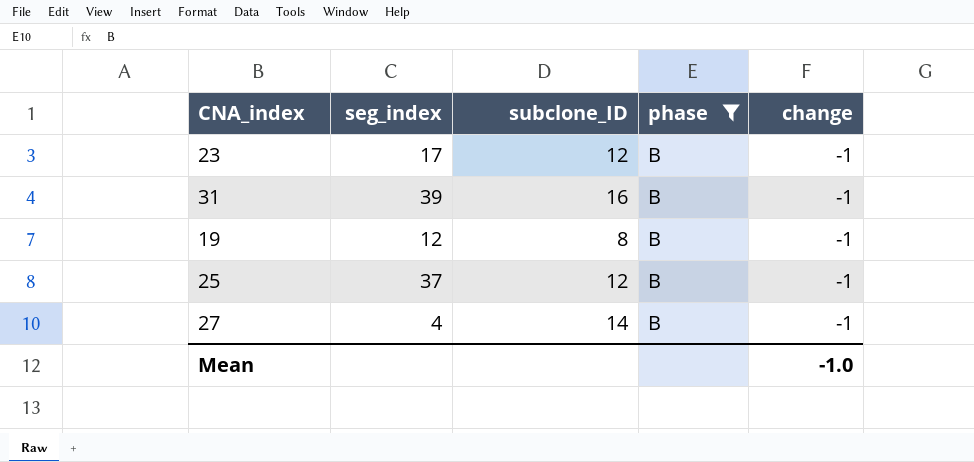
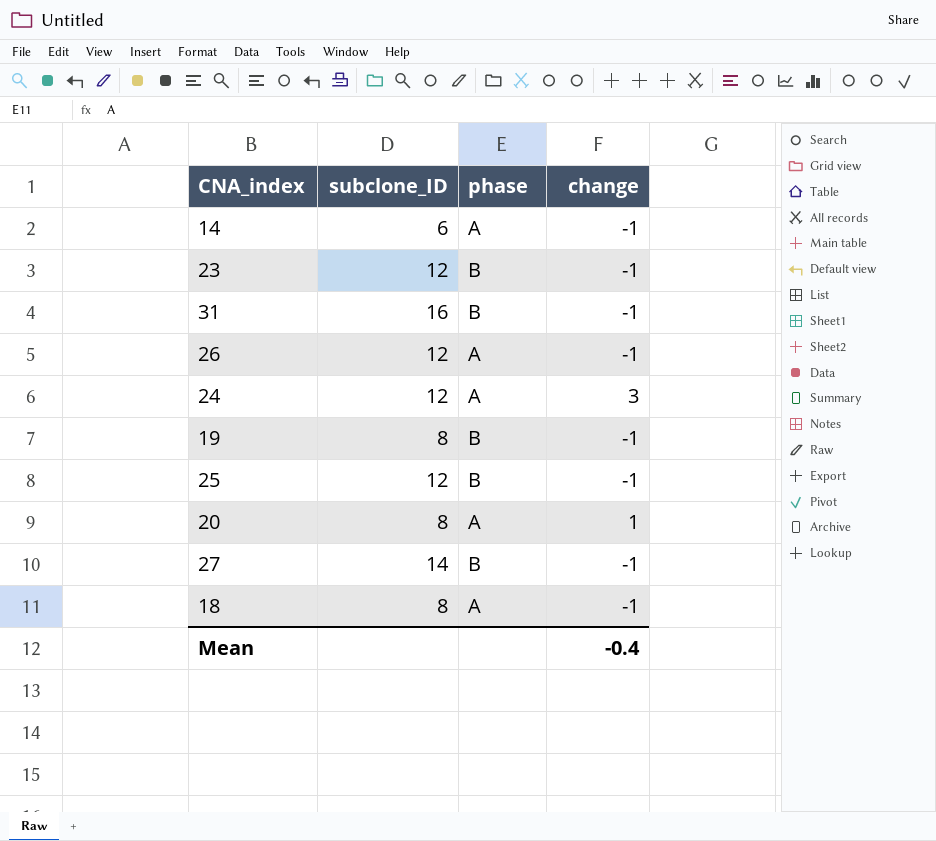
filter: phase = B -> none
column seg_index | position: 2 -> none
Mean | change: -1.0 -> -0.4

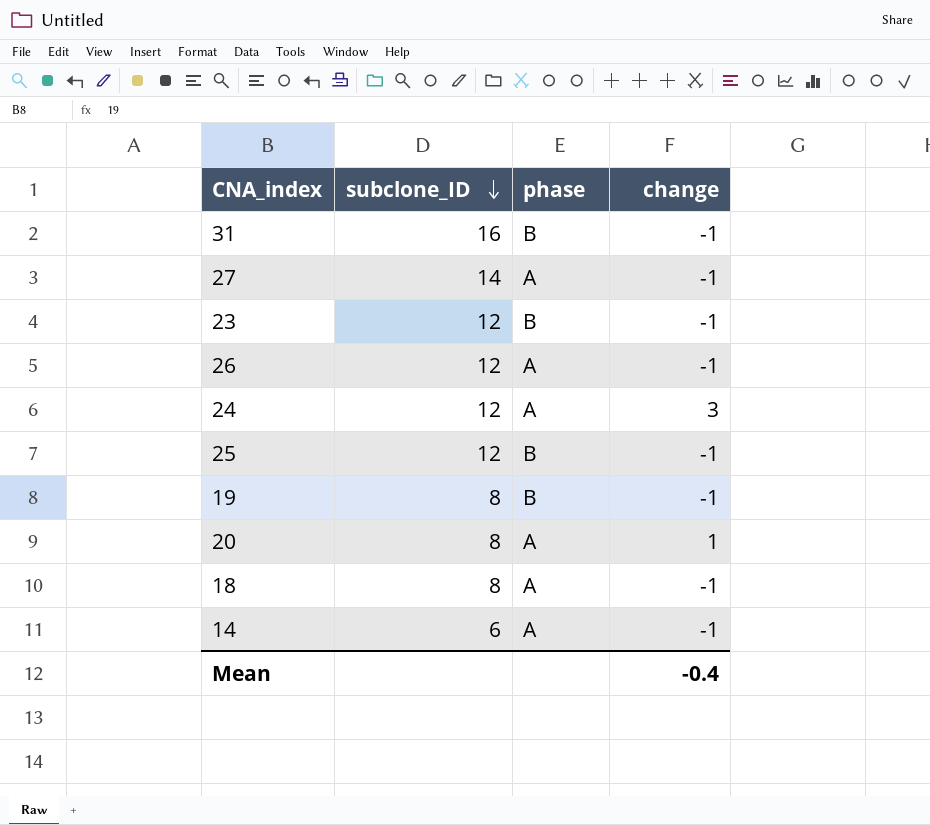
row order: none -> subclone_ID descending
27 | phase: B -> A

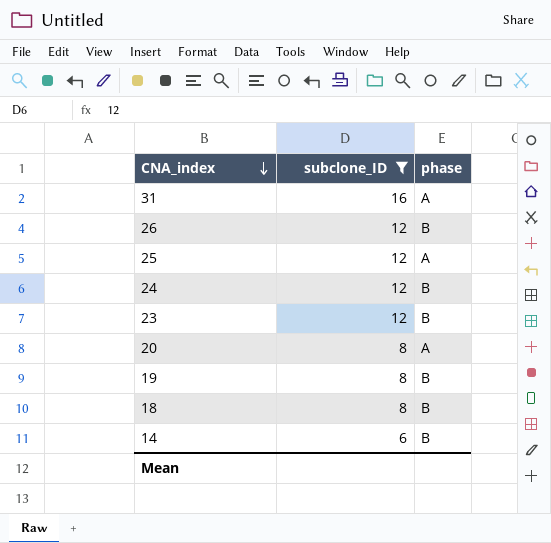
filter: none -> subclone_ID != 14
row order: subclone_ID descending -> CNA_index descending
column change | position: 4 -> none
31 | phase: B -> A
26 | phase: A -> B
25 | phase: B -> A
24 | phase: A -> B
18 | phase: A -> B
14 | phase: A -> B

